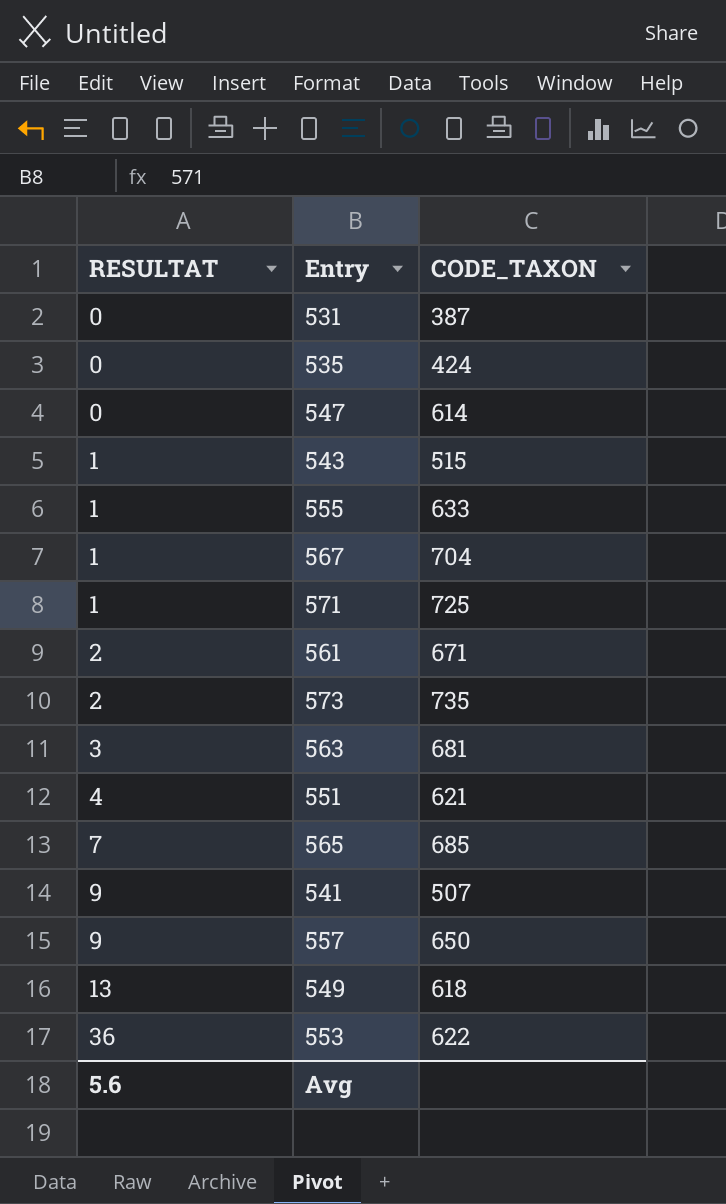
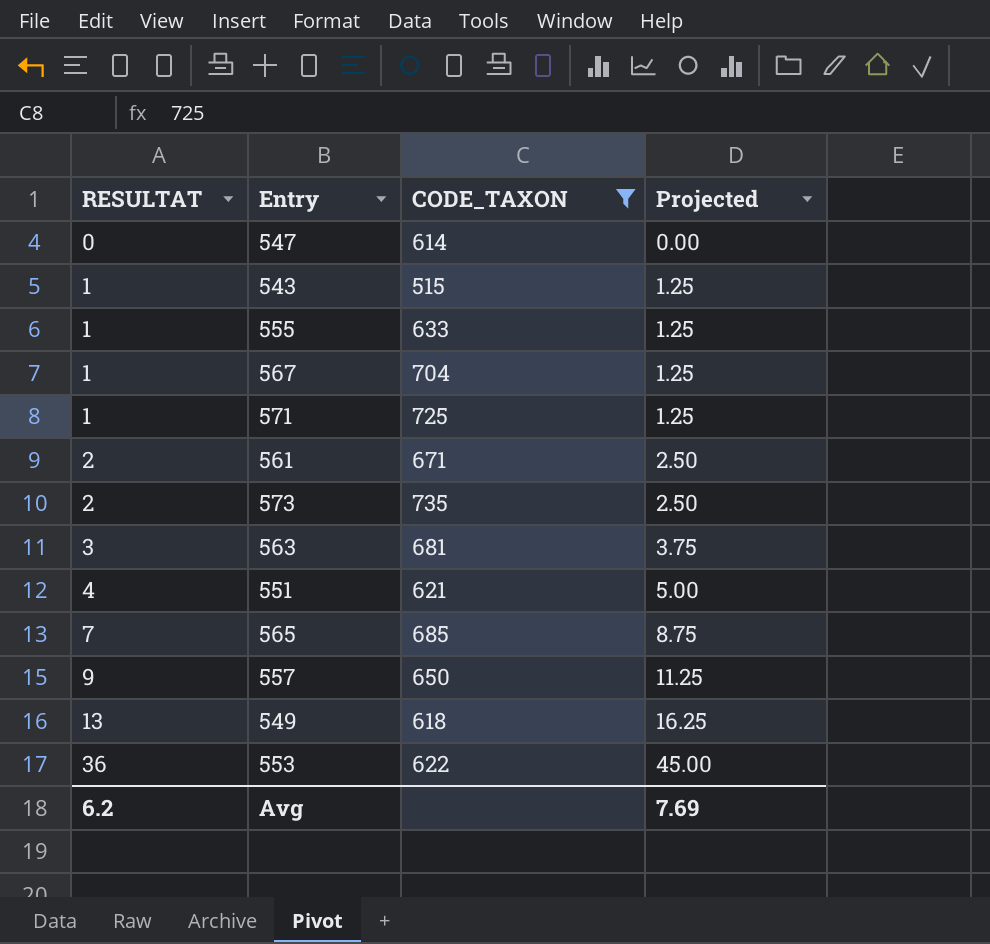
filter: none -> CODE_TAXON >= 515
column Projected | formula: none -> [RESULTAT] * 1.25
Avg | RESULTAT: 5.6 -> 6.2

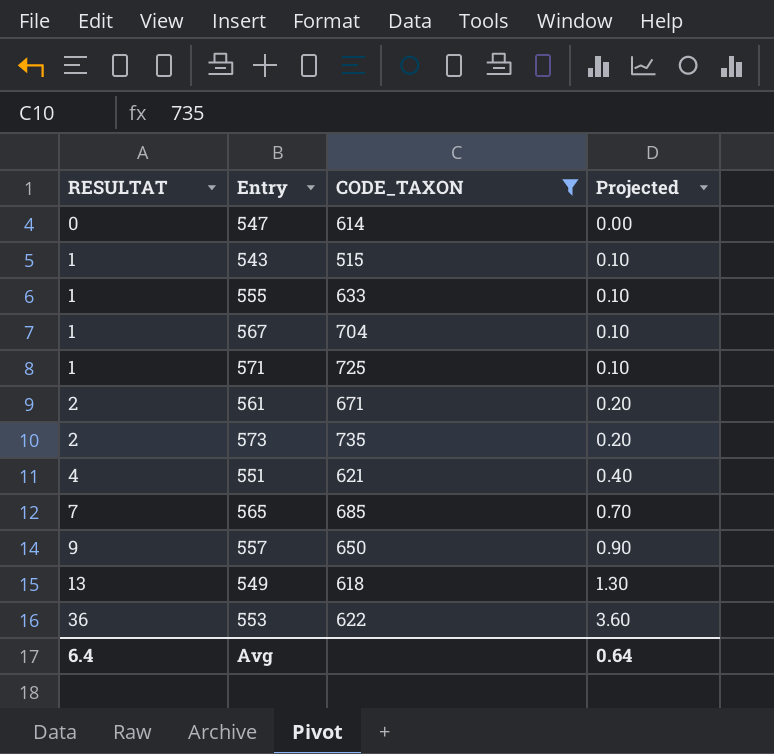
column Projected | formula: [RESULTAT] * 1.25 -> [RESULTAT] * 0.1
row 563: 3 | 681 | 3.75 -> none
Avg | RESULTAT: 6.2 -> 6.4
Avg | Projected: 7.69 -> 0.64

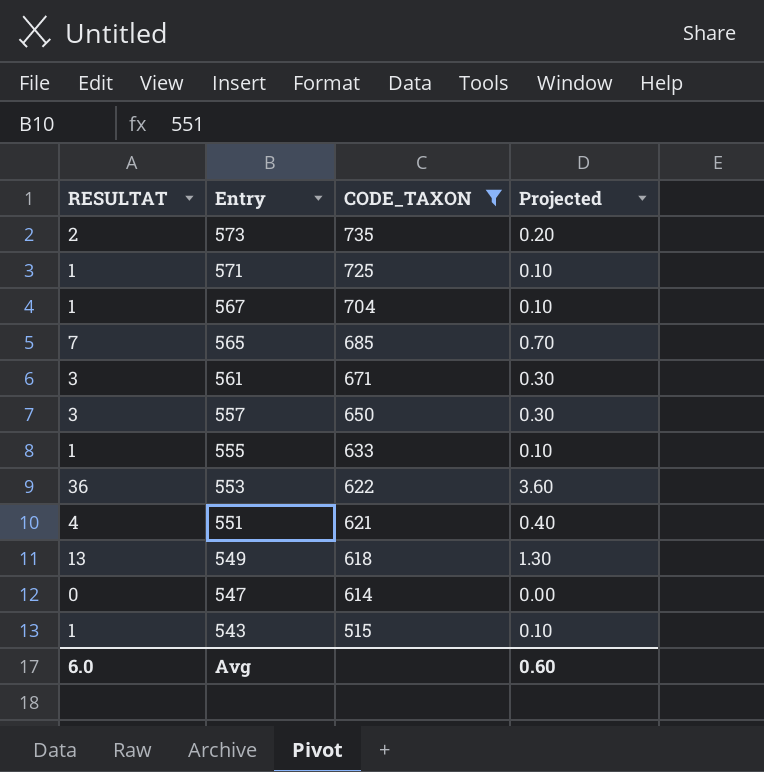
row order: RESULTAT ascending -> Entry descending
561 | RESULTAT: 2 -> 3
561 | Projected: 0.20 -> 0.30
557 | RESULTAT: 9 -> 3
557 | Projected: 0.90 -> 0.30
Avg | RESULTAT: 6.4 -> 6.0
Avg | Projected: 0.64 -> 0.60

